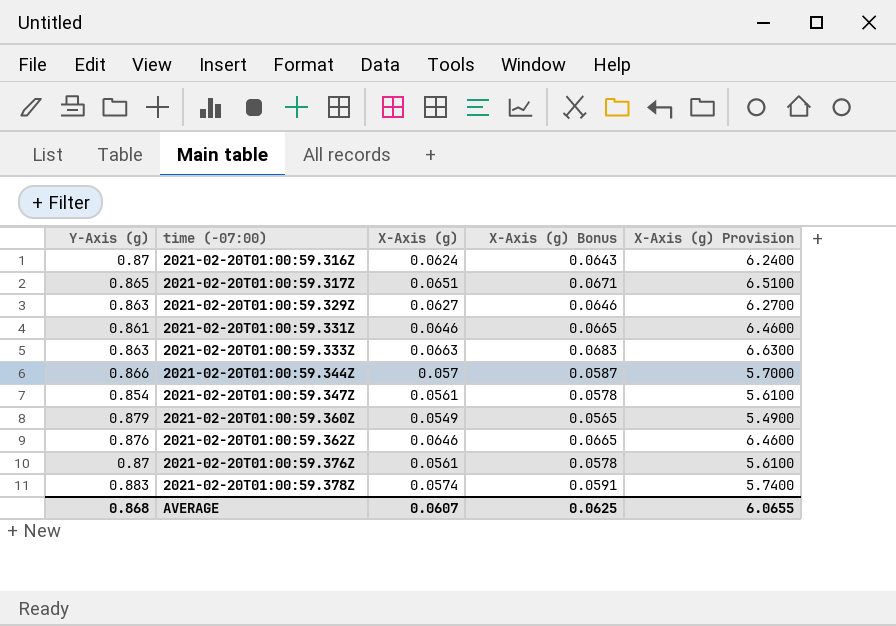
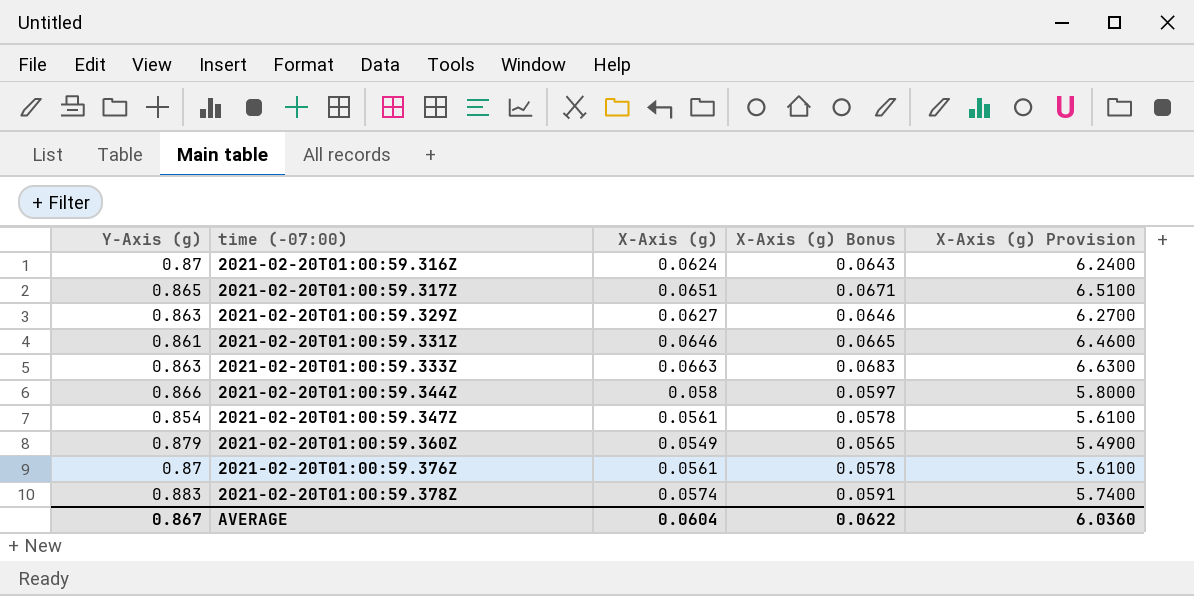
row 2021-02-20T01:00:59.362Z: 0.876 | 0.0646 | 0.0665 | 6.4600 -> none
2021-02-20T01:00:59.344Z | X-Axis (g): 0.057 -> 0.058
2021-02-20T01:00:59.344Z | X-Axis (g) Bonus: 0.0587 -> 0.0597
2021-02-20T01:00:59.344Z | X-Axis (g) Provision: 5.7000 -> 5.8000
AVERAGE | Y-Axis (g): 0.868 -> 0.867
AVERAGE | X-Axis (g): 0.0607 -> 0.0604
AVERAGE | X-Axis (g) Bonus: 0.0625 -> 0.0622
AVERAGE | X-Axis (g) Provision: 6.0655 -> 6.0360

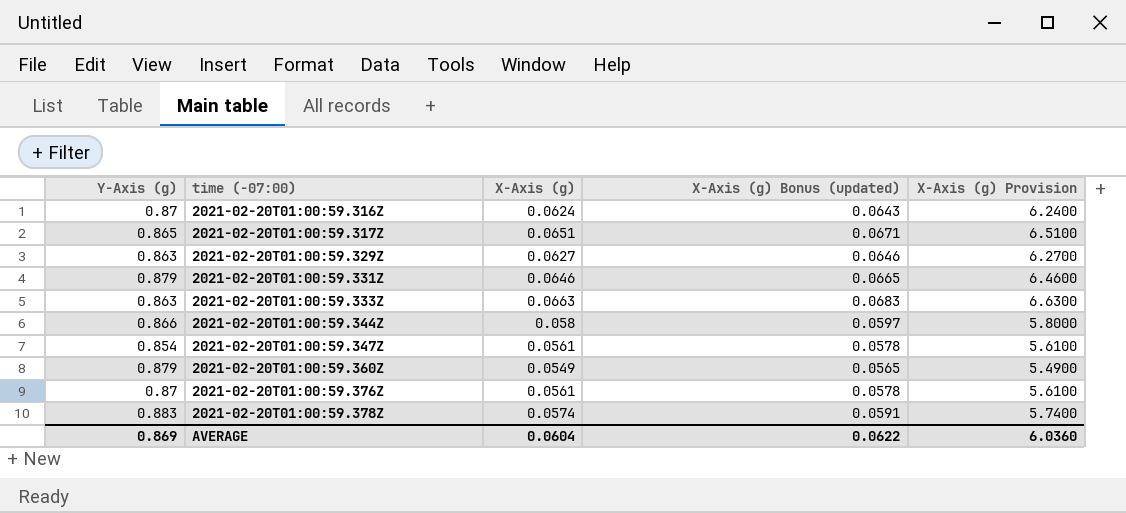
column name: X-Axis (g) Bonus -> X-Axis (g) Bonus (updated)
2021-02-20T01:00:59.331Z | Y-Axis (g): 0.861 -> 0.879
AVERAGE | Y-Axis (g): 0.867 -> 0.869

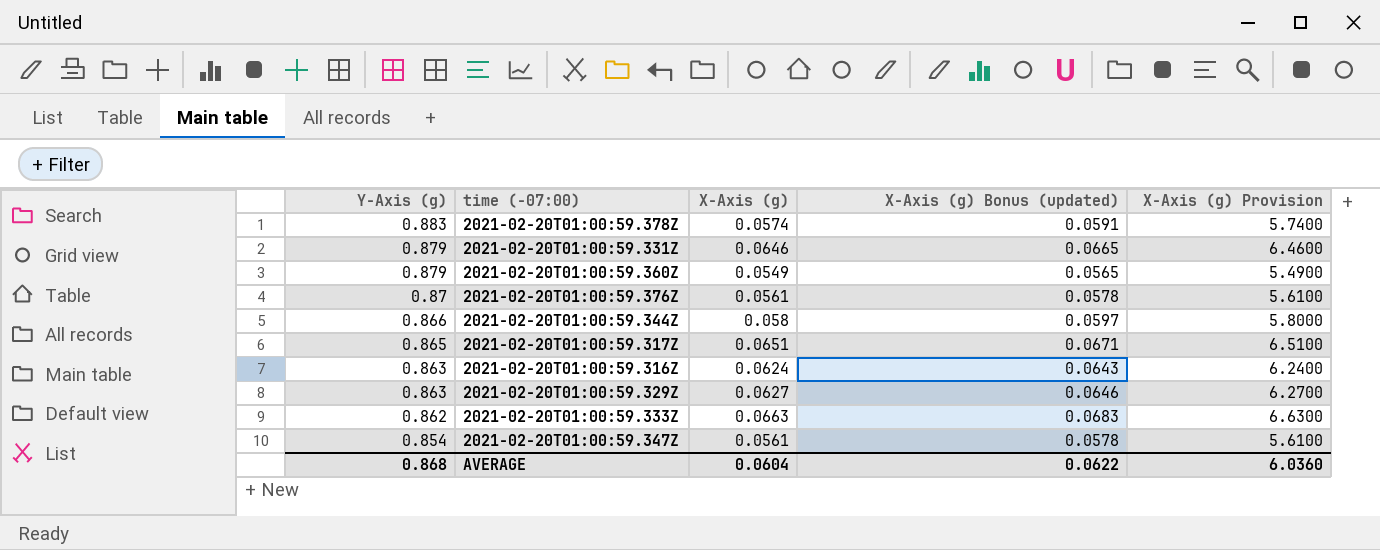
row order: time (-07:00) ascending -> Y-Axis (g) descending
2021-02-20T01:00:59.316Z | Y-Axis (g): 0.87 -> 0.863
2021-02-20T01:00:59.333Z | Y-Axis (g): 0.863 -> 0.862
AVERAGE | Y-Axis (g): 0.869 -> 0.868

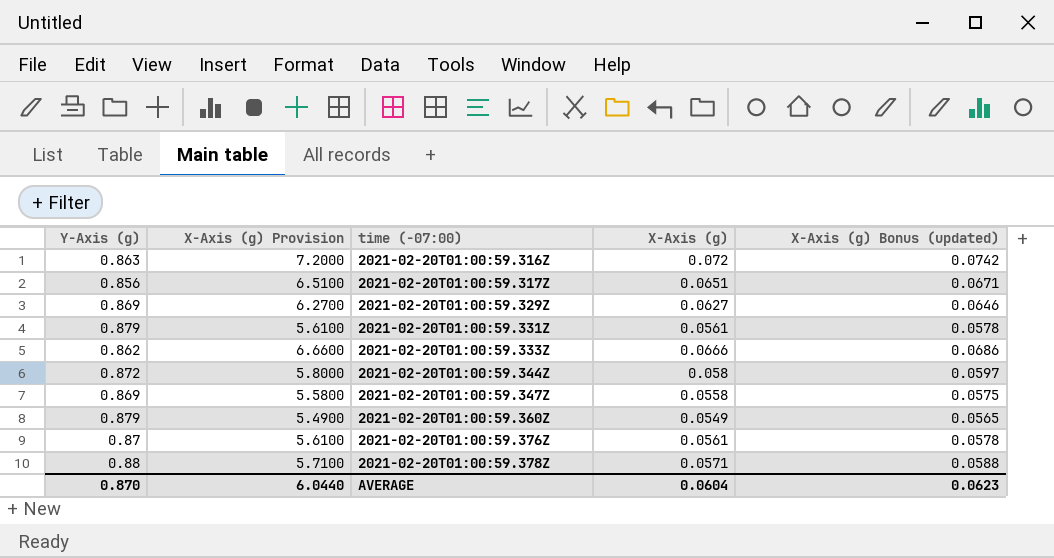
row order: Y-Axis (g) descending -> time (-07:00) ascending
column X-Axis (g) Provision | position: 5 -> 2
2021-02-20T01:00:59.316Z | X-Axis (g) Provision: 6.2400 -> 7.2000
2021-02-20T01:00:59.316Z | X-Axis (g): 0.0624 -> 0.072
2021-02-20T01:00:59.316Z | X-Axis (g) Bonus (updated): 0.0643 -> 0.0742
2021-02-20T01:00:59.317Z | Y-Axis (g): 0.865 -> 0.856
2021-02-20T01:00:59.329Z | Y-Axis (g): 0.863 -> 0.869
2021-02-20T01:00:59.331Z | X-Axis (g) Provision: 6.4600 -> 5.6100
2021-02-20T01:00:59.331Z | X-Axis (g): 0.0646 -> 0.0561
2021-02-20T01:00:59.331Z | X-Axis (g) Bonus (updated): 0.0665 -> 0.0578
2021-02-20T01:00:59.333Z | X-Axis (g) Provision: 6.6300 -> 6.6600
2021-02-20T01:00:59.333Z | X-Axis (g): 0.0663 -> 0.0666
2021-02-20T01:00:59.333Z | X-Axis (g) Bonus (updated): 0.0683 -> 0.0686
2021-02-20T01:00:59.344Z | Y-Axis (g): 0.866 -> 0.872
2021-02-20T01:00:59.347Z | Y-Axis (g): 0.854 -> 0.869
2021-02-20T01:00:59.347Z | X-Axis (g) Provision: 5.6100 -> 5.5800
2021-02-20T01:00:59.347Z | X-Axis (g): 0.0561 -> 0.0558
2021-02-20T01:00:59.347Z | X-Axis (g) Bonus (updated): 0.0578 -> 0.0575
2021-02-20T01:00:59.378Z | Y-Axis (g): 0.883 -> 0.88
2021-02-20T01:00:59.378Z | X-Axis (g) Provision: 5.7400 -> 5.7100
2021-02-20T01:00:59.378Z | X-Axis (g): 0.0574 -> 0.0571
2021-02-20T01:00:59.378Z | X-Axis (g) Bonus (updated): 0.0591 -> 0.0588
AVERAGE | Y-Axis (g): 0.868 -> 0.870
AVERAGE | X-Axis (g) Provision: 6.0360 -> 6.0440
AVERAGE | X-Axis (g) Bonus (updated): 0.0622 -> 0.0623

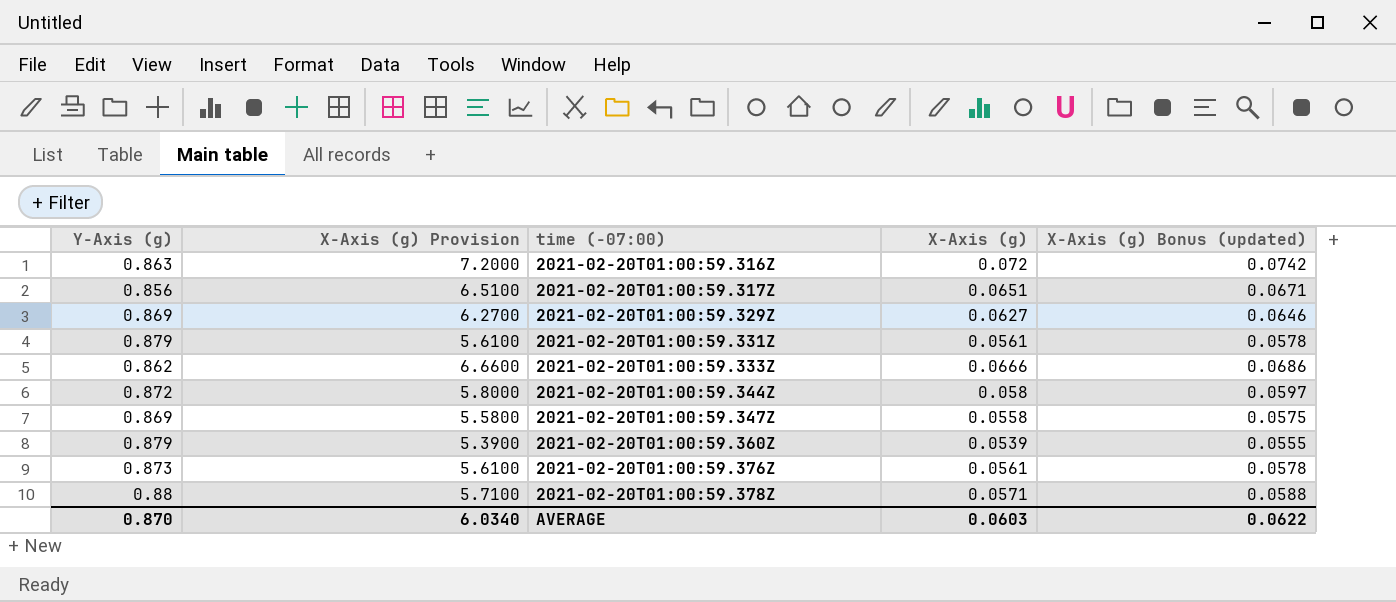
2021-02-20T01:00:59.360Z | X-Axis (g) Provision: 5.4900 -> 5.3900
2021-02-20T01:00:59.360Z | X-Axis (g): 0.0549 -> 0.0539
2021-02-20T01:00:59.360Z | X-Axis (g) Bonus (updated): 0.0565 -> 0.0555
2021-02-20T01:00:59.376Z | Y-Axis (g): 0.87 -> 0.873
AVERAGE | X-Axis (g) Provision: 6.0440 -> 6.0340
AVERAGE | X-Axis (g): 0.0604 -> 0.0603
AVERAGE | X-Axis (g) Bonus (updated): 0.0623 -> 0.0622

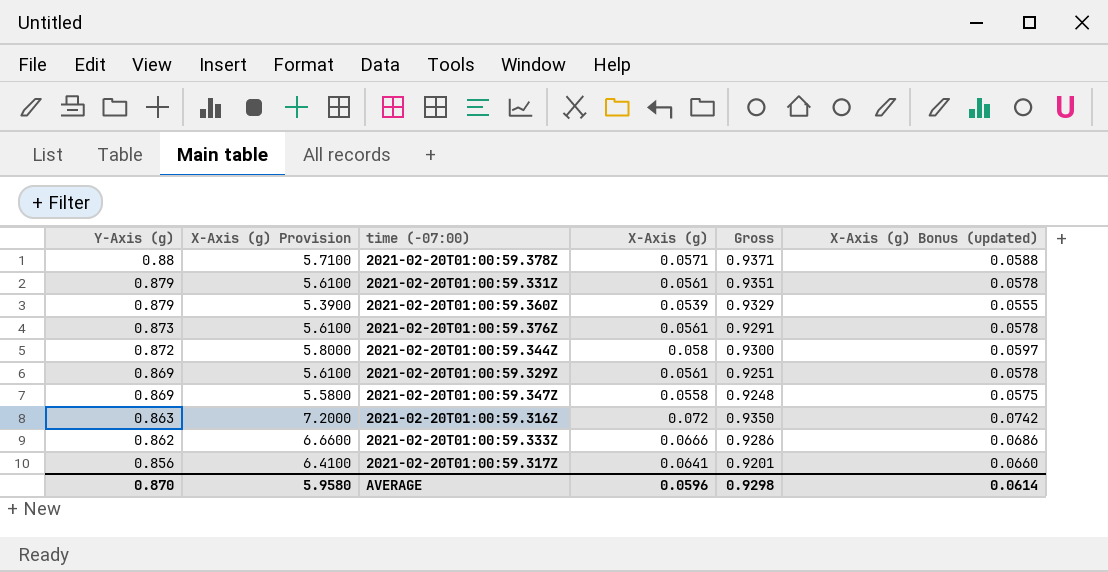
row order: time (-07:00) ascending -> Y-Axis (g) descending
column Gross | formula: none -> [Y-Axis (g)] + [X-Axis (g)]
2021-02-20T01:00:59.329Z | X-Axis (g) Provision: 6.2700 -> 5.6100
2021-02-20T01:00:59.329Z | X-Axis (g): 0.0627 -> 0.0561
2021-02-20T01:00:59.329Z | X-Axis (g) Bonus (updated): 0.0646 -> 0.0578
2021-02-20T01:00:59.317Z | X-Axis (g) Provision: 6.5100 -> 6.4100
2021-02-20T01:00:59.317Z | X-Axis (g): 0.0651 -> 0.0641
2021-02-20T01:00:59.317Z | X-Axis (g) Bonus (updated): 0.0671 -> 0.0660
AVERAGE | X-Axis (g) Provision: 6.0340 -> 5.9580
AVERAGE | X-Axis (g): 0.0603 -> 0.0596
AVERAGE | X-Axis (g) Bonus (updated): 0.0622 -> 0.0614

